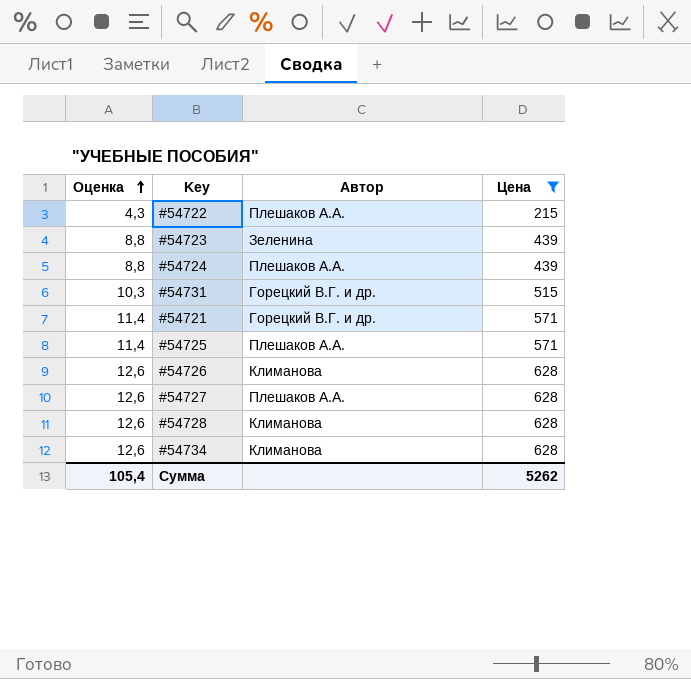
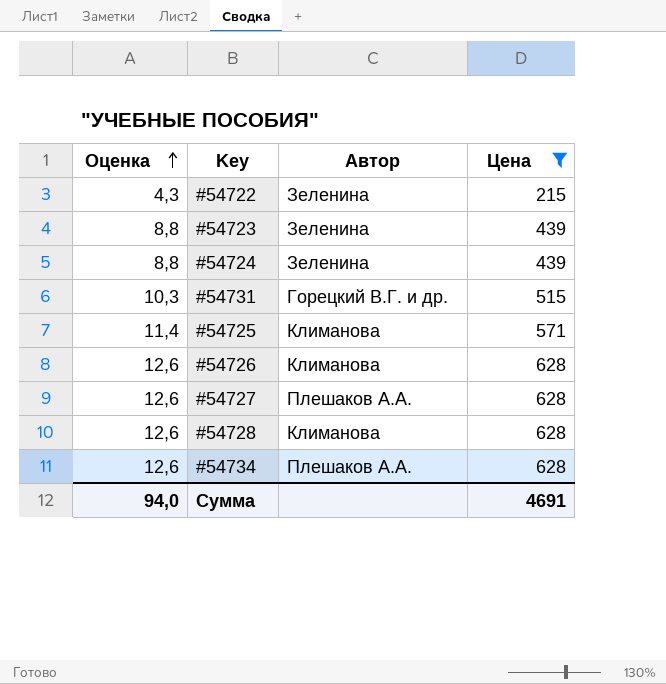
row #54721: 11,4 | Горецкий В.Г. и др. | 571 -> none
#54722 | Автор: Плешаков А.А. -> Зеленина
#54724 | Автор: Плешаков А.А. -> Зеленина
#54725 | Автор: Плешаков А.А. -> Климанова
#54734 | Автор: Климанова -> Плешаков А.А.
Сумма | Оценка: 105,4 -> 94,0
Сумма | Цена: 5262 -> 4691

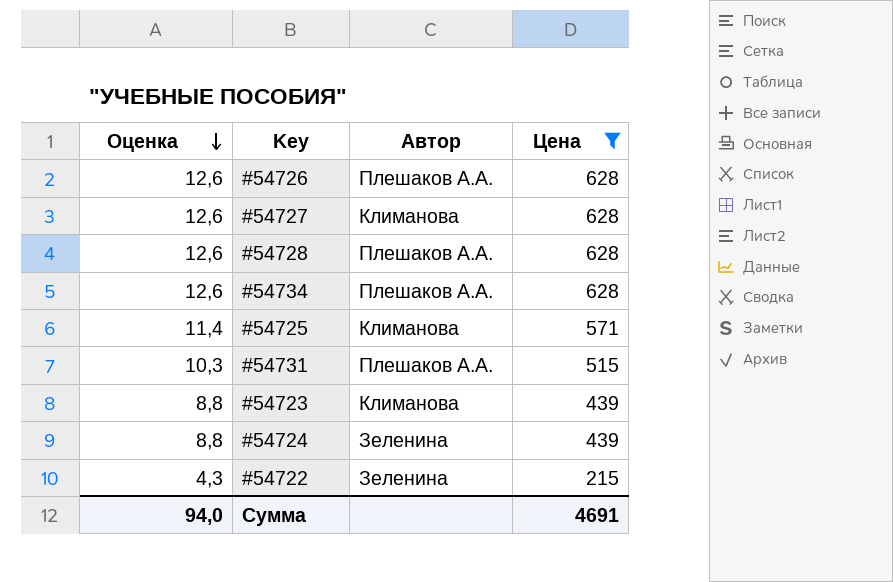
row order: Оценка ascending -> Оценка descending
#54726 | Автор: Климанова -> Плешаков А.А.
#54727 | Автор: Плешаков А.А. -> Климанова
#54728 | Автор: Климанова -> Плешаков А.А.
#54731 | Автор: Горецкий В.Г. и др. -> Плешаков А.А.
#54723 | Автор: Зеленина -> Климанова

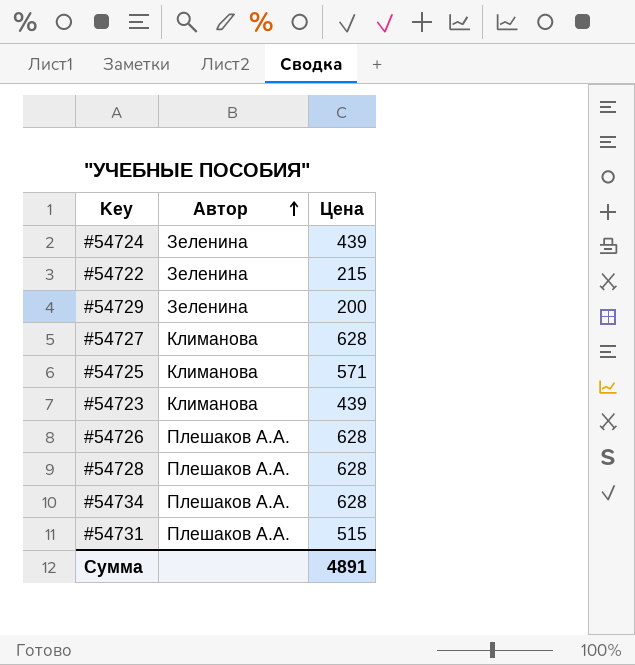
filter: Цена != 200 -> none
row order: Оценка descending -> Автор ascending
column Оценка | formula: [Цена] * 0,02 -> none
Сумма | Цена: 4691 -> 4891

